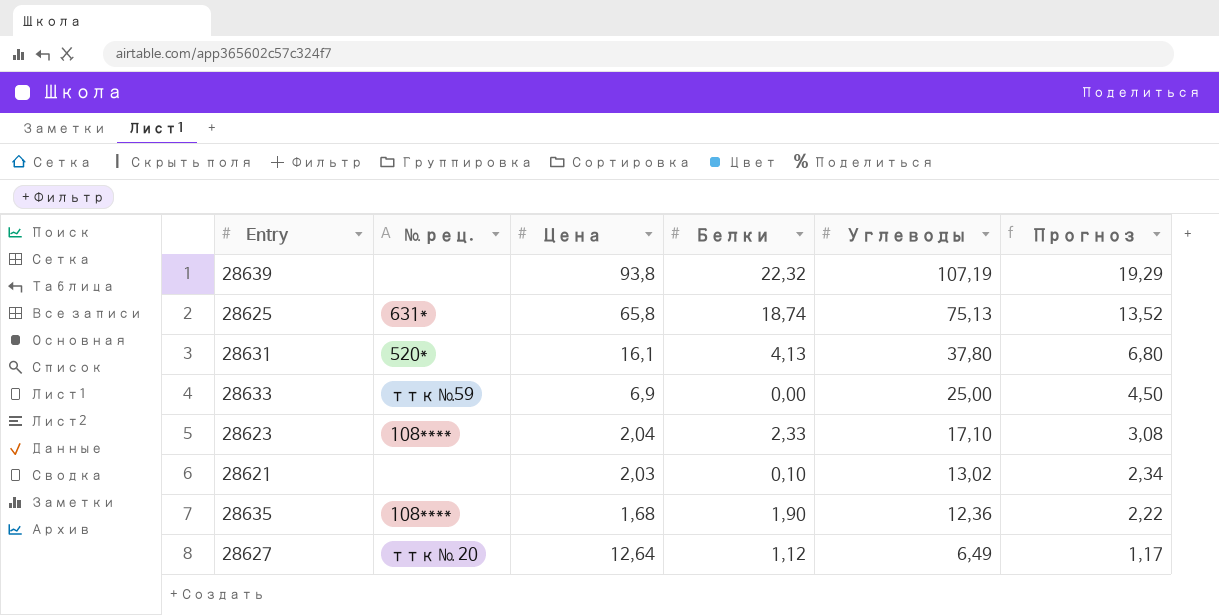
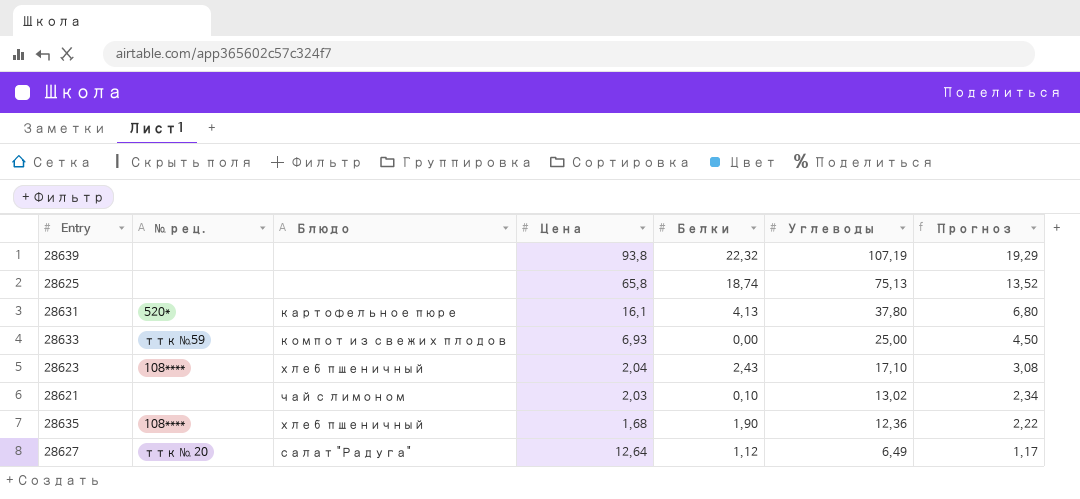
column Блюдо | position: none -> 3
28625 | № рец.: 631* -> none
28633 | Цена: 6,9 -> 6,93
28623 | Белки: 2,33 -> 2,43

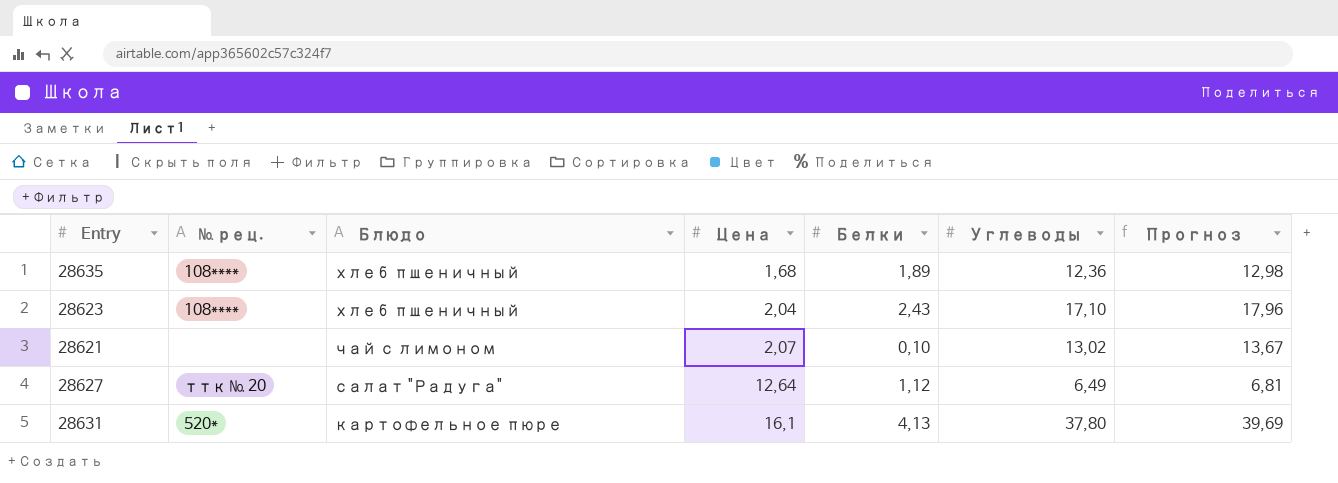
row order: Углеводы descending -> Цена ascending
column Прогноз | formula: [Углеводы] * 0,18 -> [Углеводы] * 1,05
row 28639: none | none | 93,8 | 22,32 | 107,19 | 19,29 -> none
row 28625: none | none | 65,8 | 18,74 | 75,13 | 13,52 -> none
row 28633: ттк №59 | компот из свежих плодов | 6,93 | 0,00 | 25,00 | 4,50 -> none
28635 | Белки: 1,90 -> 1,89
28621 | Цена: 2,03 -> 2,07

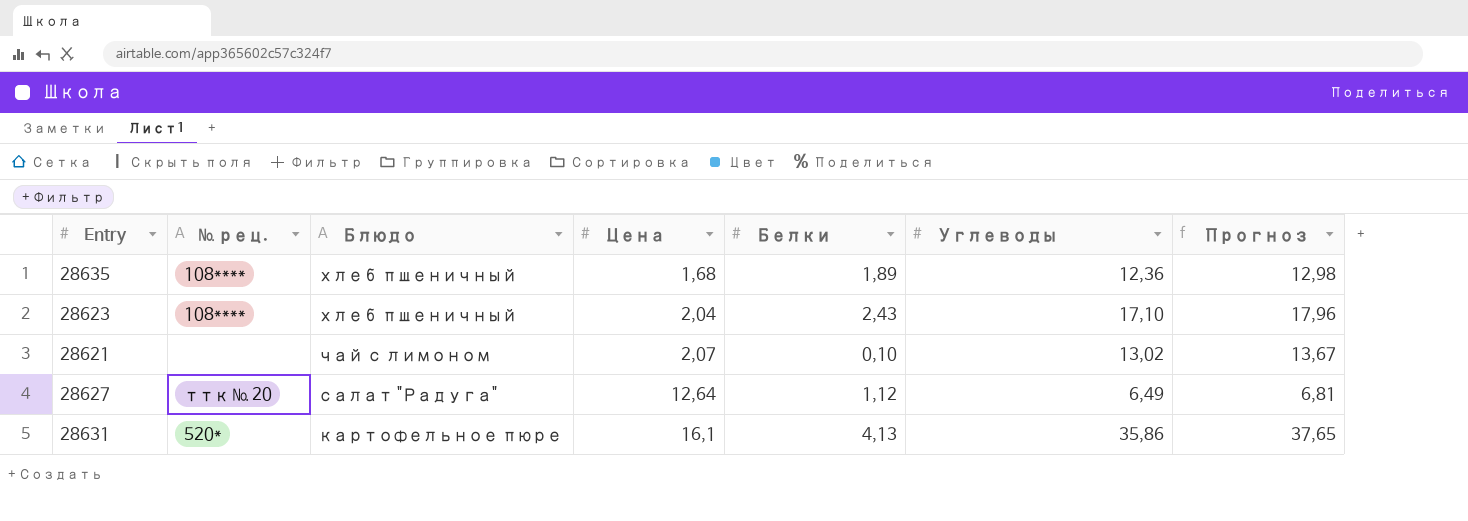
28631 | Углеводы: 37,80 -> 35,86
28631 | Прогноз: 39,69 -> 37,65

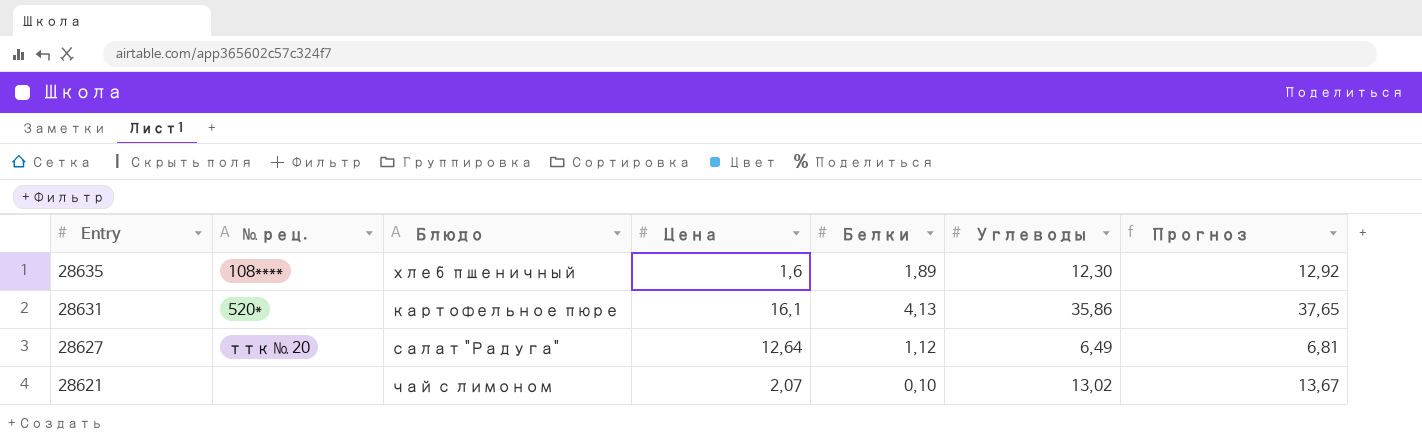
row order: Цена ascending -> Entry descending
row 28623: 108**** | хлеб пшеничный | 2,04 | 2,43 | 17,10 | 17,96 -> none
28635 | Цена: 1,68 -> 1,6
28635 | Углеводы: 12,36 -> 12,30
28635 | Прогноз: 12,98 -> 12,92

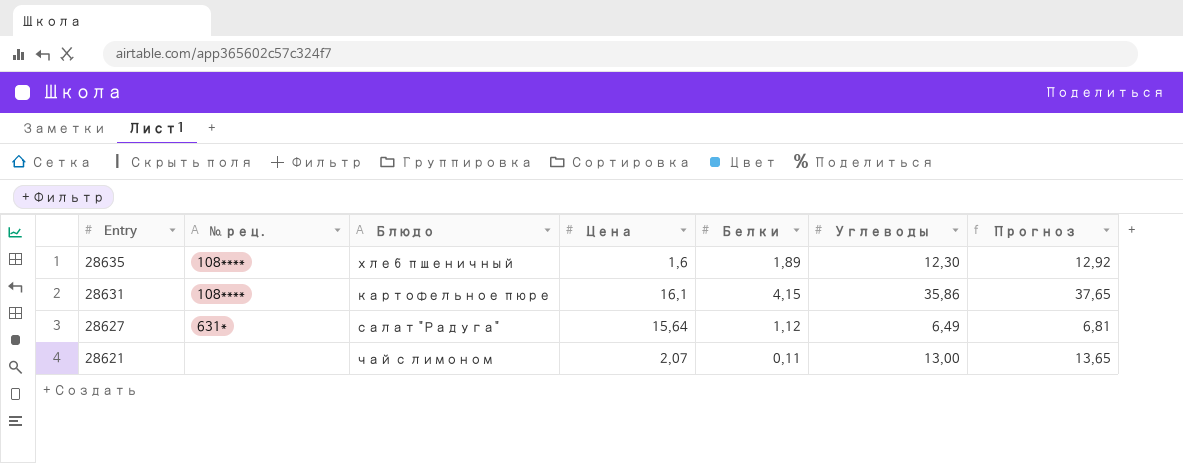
28631 | № рец.: 520* -> 108****
28631 | Белки: 4,13 -> 4,15
28627 | № рец.: ттк № 20 -> 631*
28627 | Цена: 12,64 -> 15,64
28621 | Белки: 0,10 -> 0,11
28621 | Углеводы: 13,02 -> 13,00
28621 | Прогноз: 13,67 -> 13,65

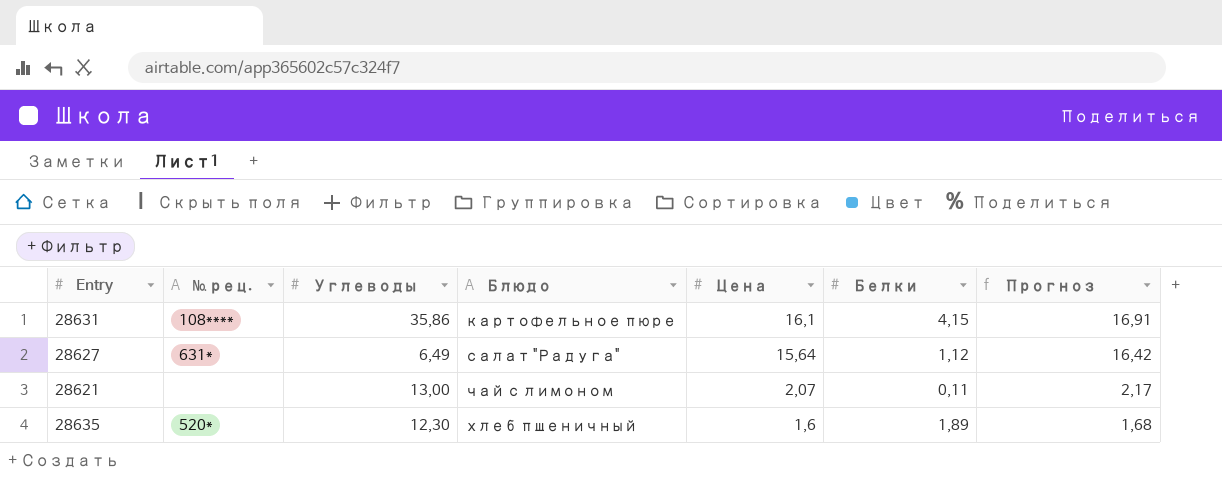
row order: Entry descending -> Цена descending
column Углеводы | position: 6 -> 3
column Прогноз | formula: [Углеводы] * 1,05 -> [Цена] * 1,05
28635 | № рец.: 108**** -> 520*

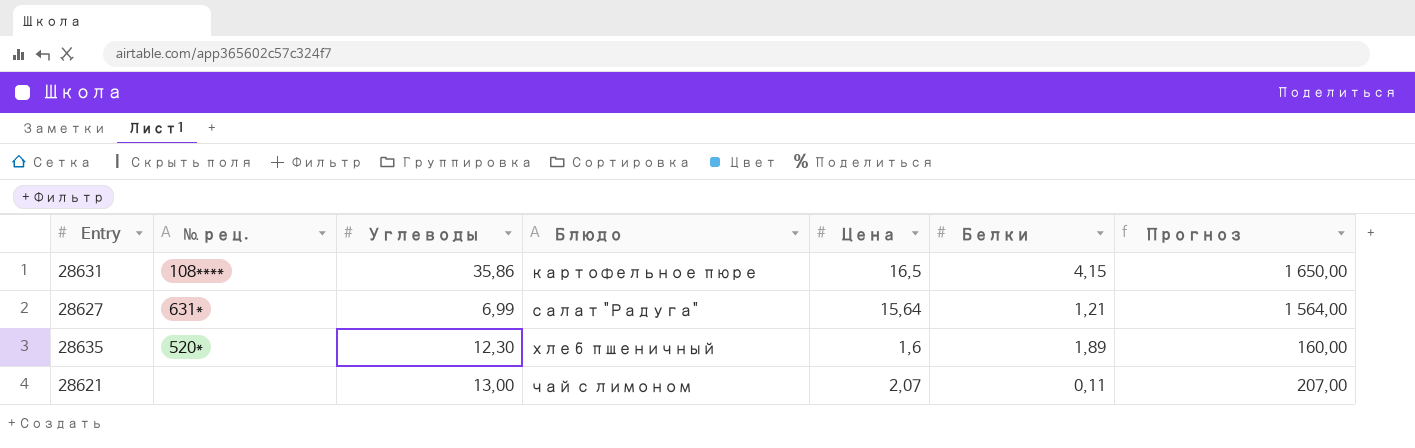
row order: Цена descending -> Блюдо ascending
column Прогноз | formula: [Цена] * 1,05 -> [Цена] * 100
28631 | Цена: 16,1 -> 16,5
28627 | Углеводы: 6,49 -> 6,99
28627 | Белки: 1,12 -> 1,21

